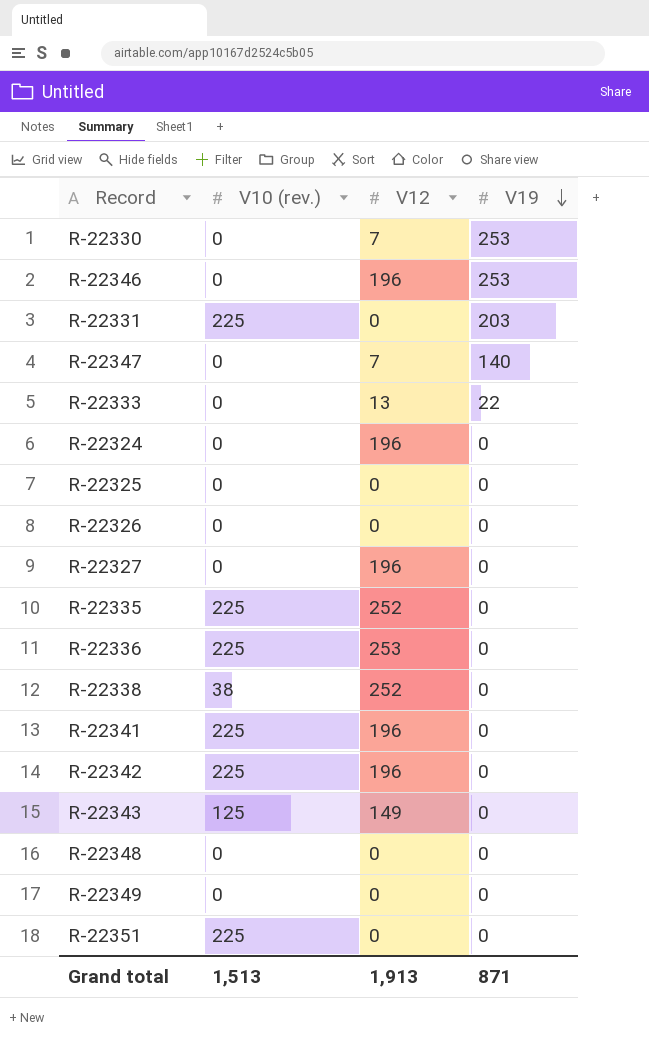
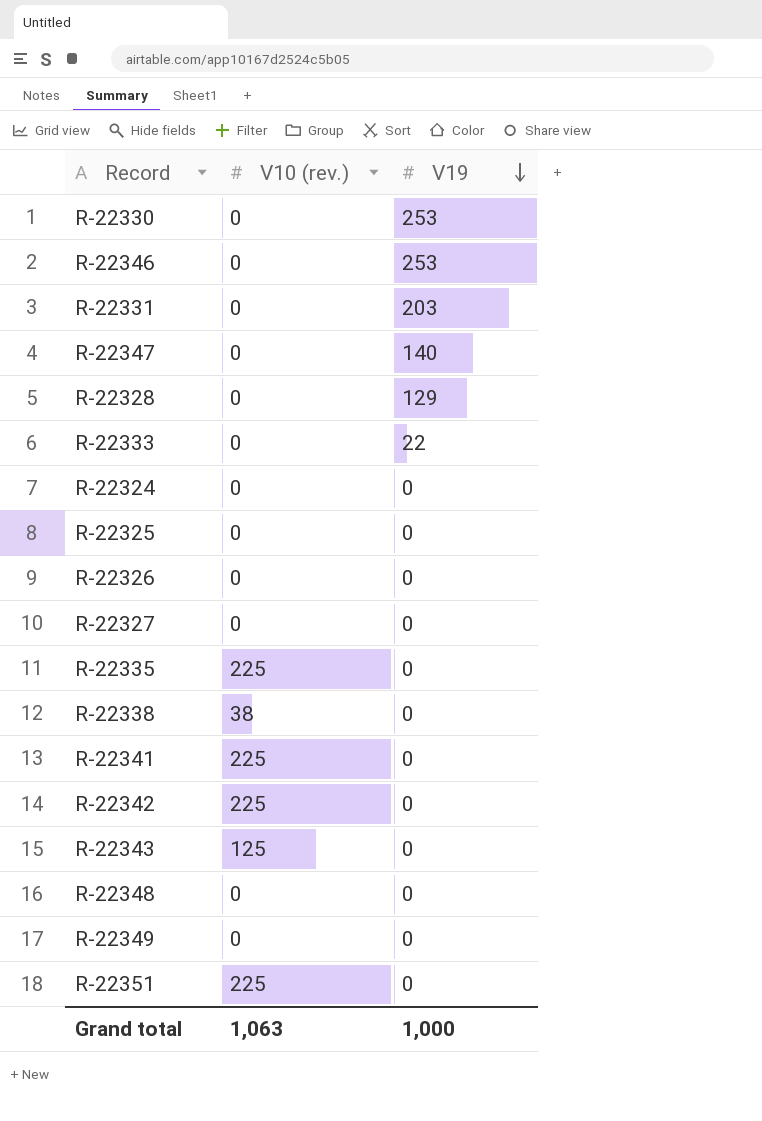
column V12 | position: 3 -> none
row R-22336: 225 | 253 | 0 -> none
R-22331 | V10 (rev.): 225 -> 0
row R-22328: none -> 0 | 129
Grand total | V10 (rev.): 1,513 -> 1,063
Grand total | V19: 871 -> 1,000

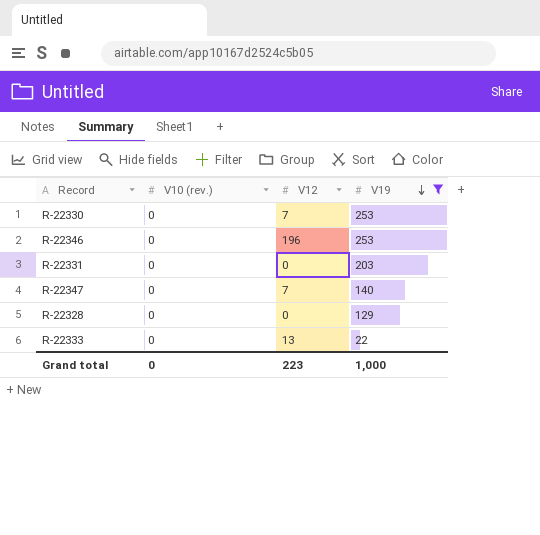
filter: none -> V19 != 0
column V12 | position: none -> 3
Grand total | V10 (rev.): 1,063 -> 0

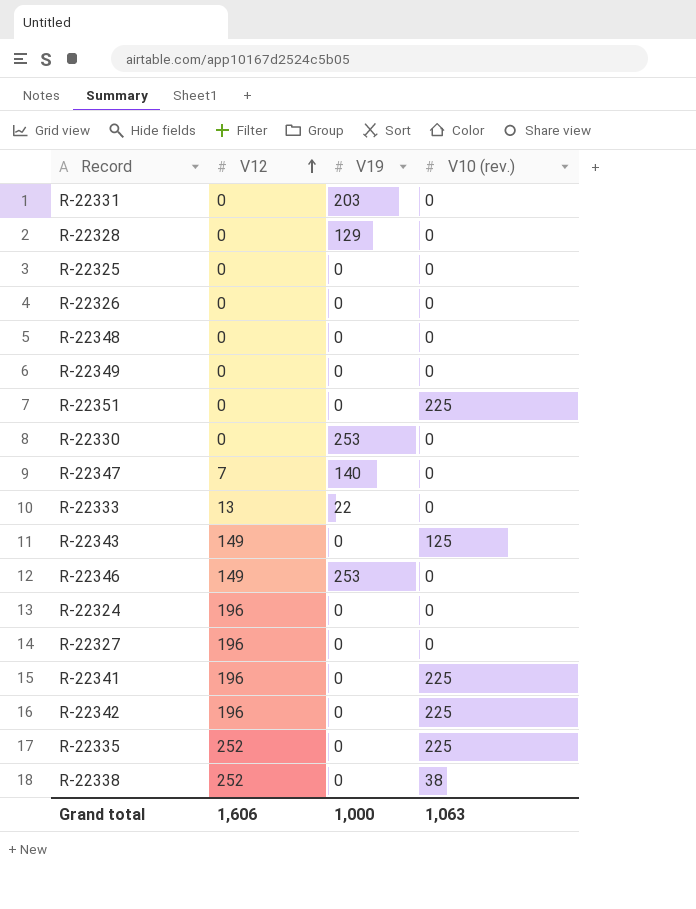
filter: V19 != 0 -> none
row order: V19 descending -> V12 ascending
column V10 (rev.) | position: 2 -> 4
R-22330 | V12: 7 -> 0
R-22346 | V12: 196 -> 149
Grand total | V12: 223 -> 1,606
Grand total | V10 (rev.): 0 -> 1,063

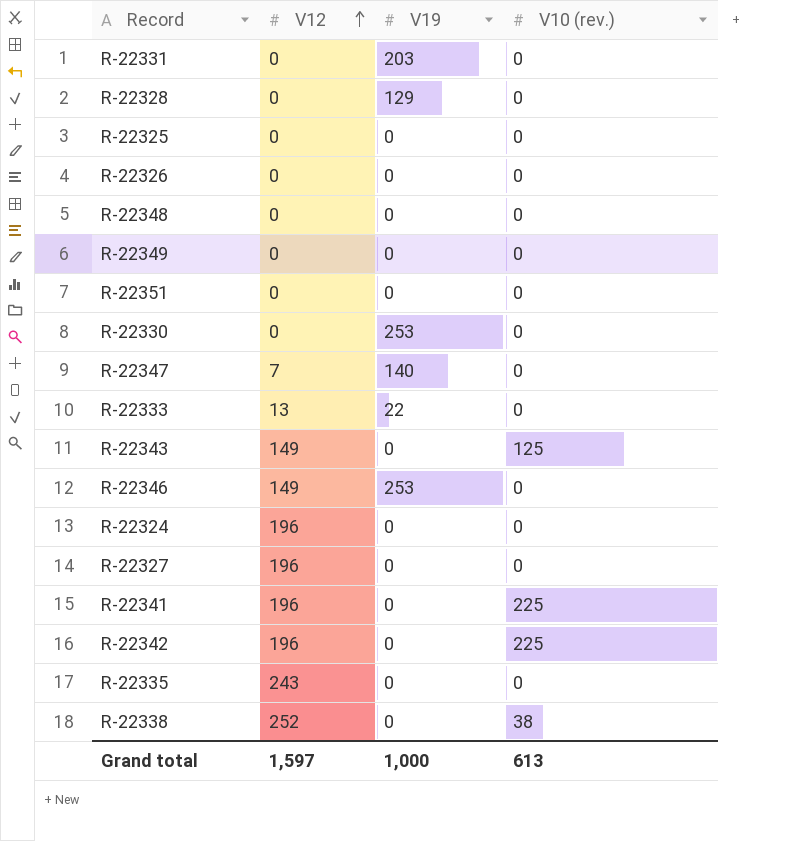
R-22351 | V10 (rev.): 225 -> 0
R-22335 | V12: 252 -> 243
R-22335 | V10 (rev.): 225 -> 0
Grand total | V12: 1,606 -> 1,597
Grand total | V10 (rev.): 1,063 -> 613

